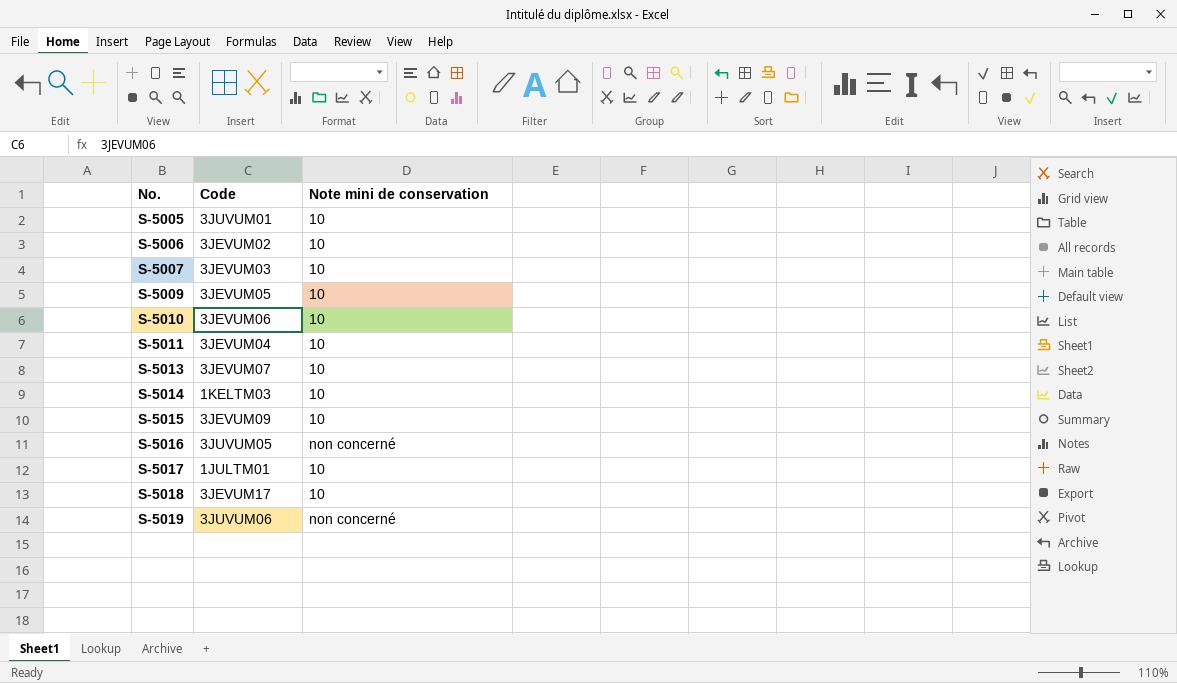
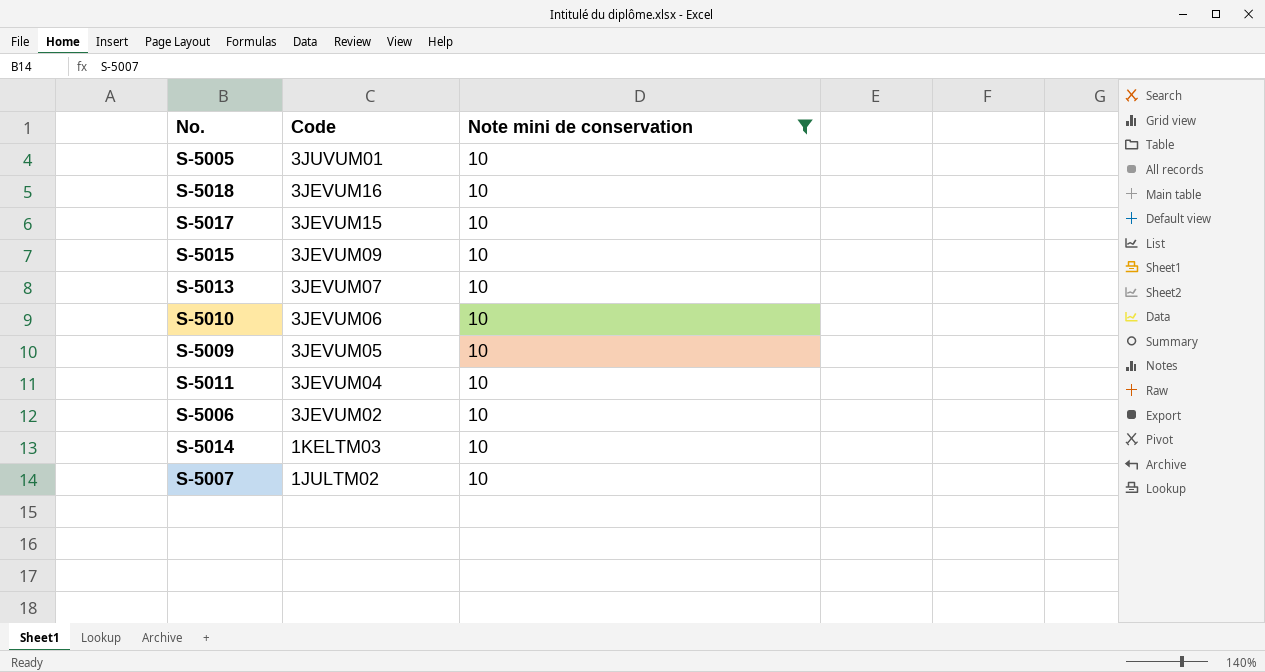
filter: none -> Note mini de conservation = 10
row order: No. ascending -> Code descending
S-5018 | Code: 3JEVUM17 -> 3JEVUM16
S-5017 | Code: 1JULTM01 -> 3JEVUM15
S-5007 | Code: 3JEVUM03 -> 1JULTM02

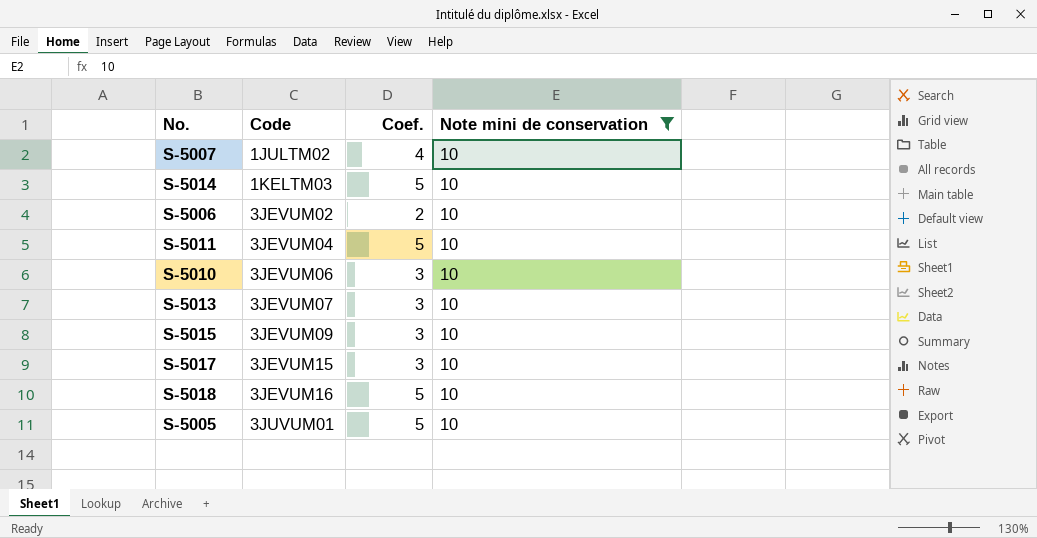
row order: Code descending -> Code ascending
column Coef. | position: none -> 3
row S-5009: 3JEVUM05 | 10 -> none

